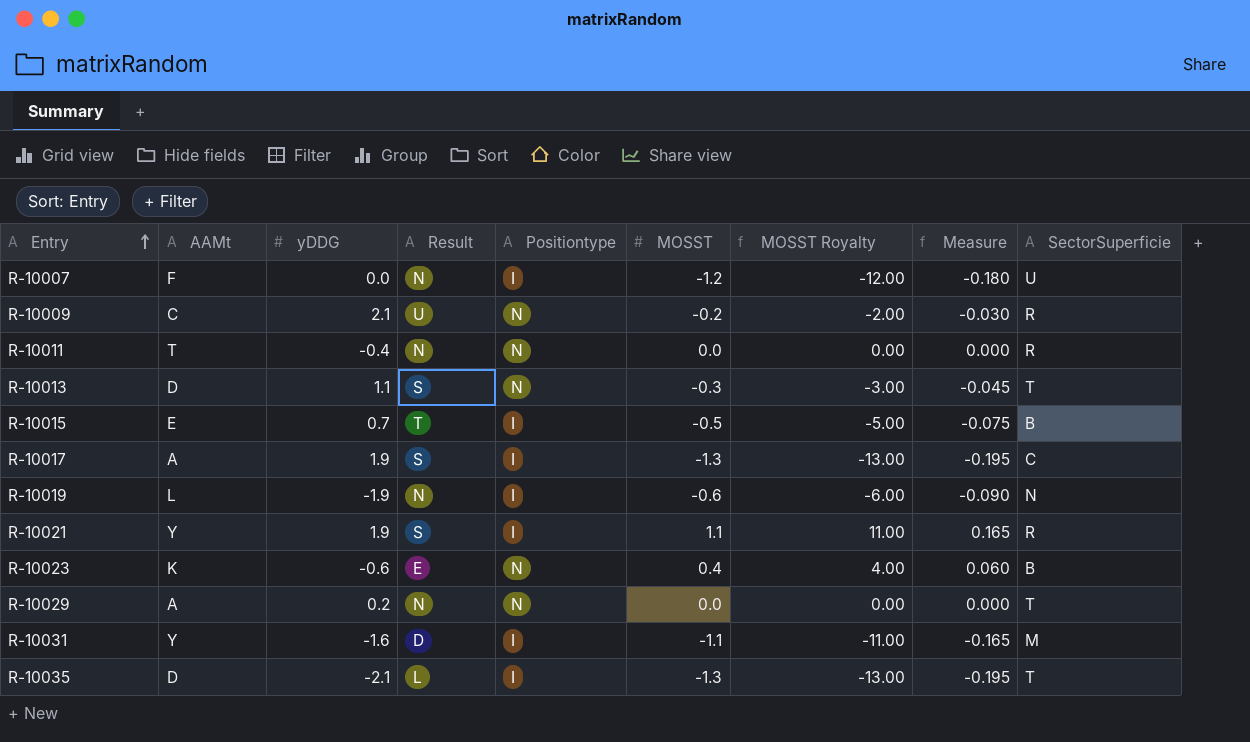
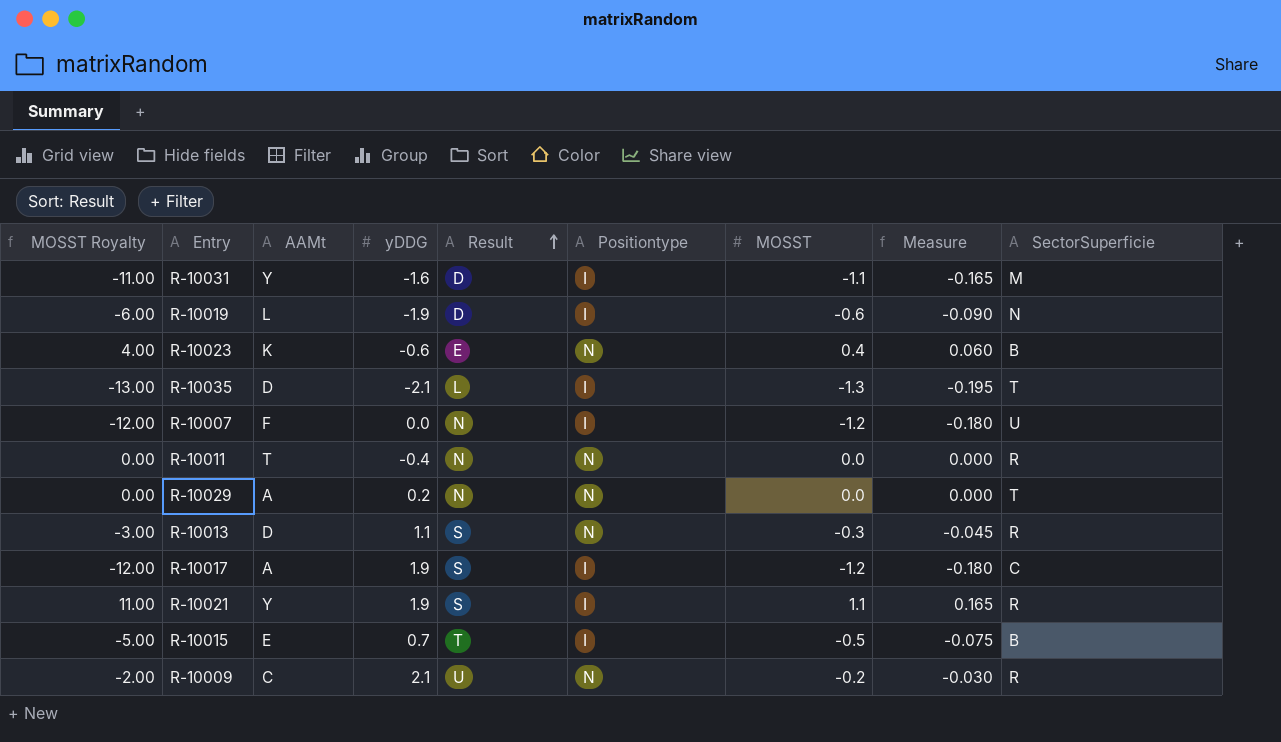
row order: Entry ascending -> Result ascending
column MOSST Royalty | position: 7 -> 1
R-10019 | Result: N -> D
R-10013 | SectorSuperficie: T -> R
R-10017 | MOSST Royalty: -13.00 -> -12.00
R-10017 | MOSST: -1.3 -> -1.2
R-10017 | Measure: -0.195 -> -0.180

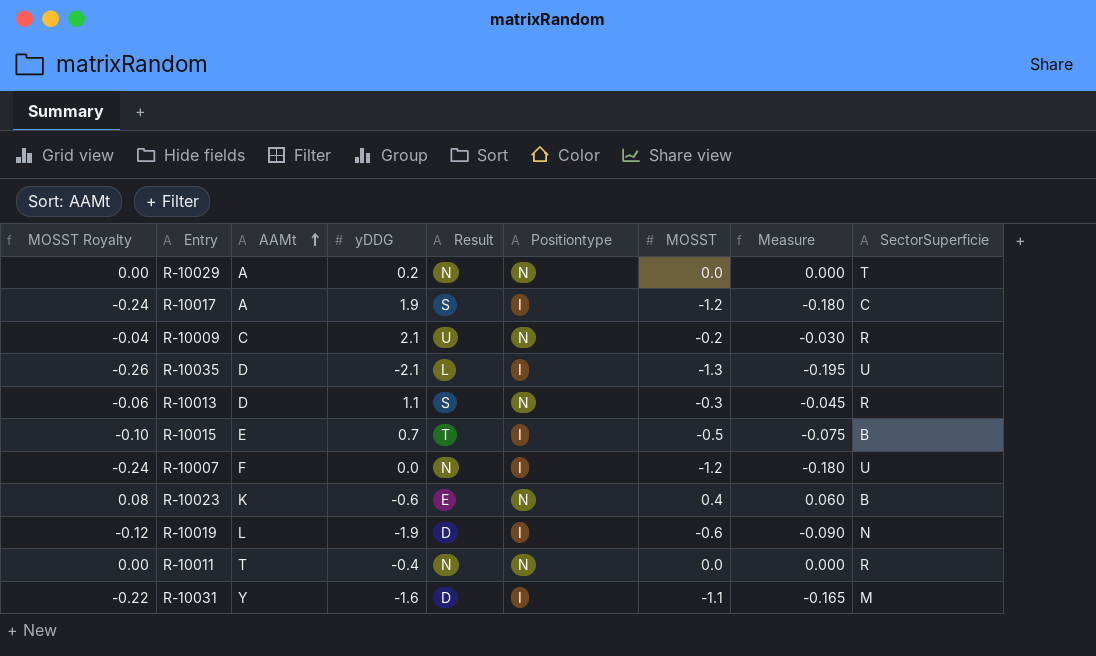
row order: Result ascending -> AAMt ascending
column MOSST Royalty | formula: [MOSST] * 10 -> [MOSST] * 0.2
row R-10021: 11.00 | Y | 1.9 | S | I | 1.1 | 0.165 | R -> none
R-10035 | SectorSuperficie: T -> U

